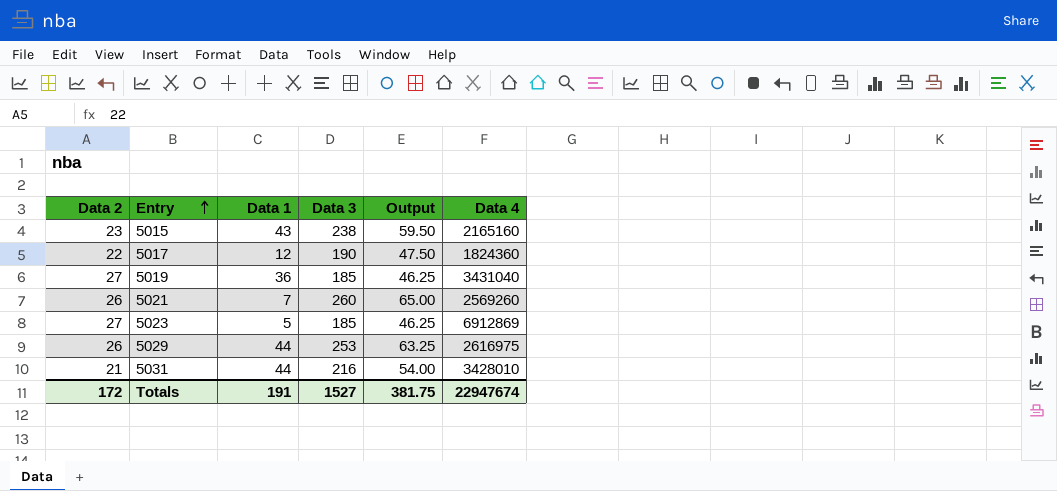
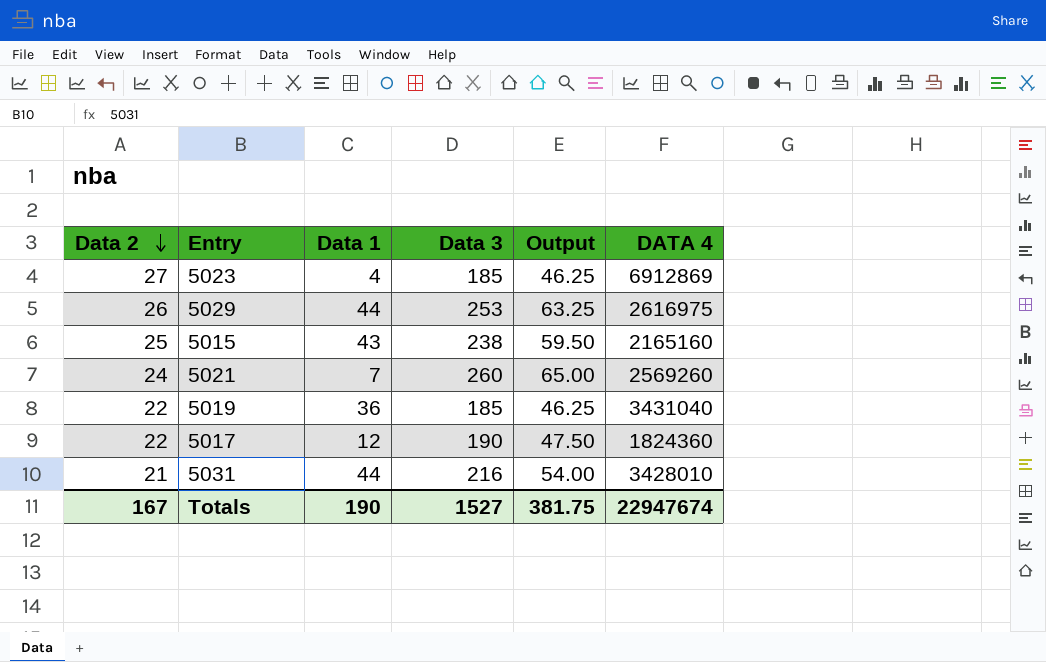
row order: Entry ascending -> Data 2 descending
column name: Data 4 -> DATA 4
5023 | Data 1: 5 -> 4
5015 | Data 2: 23 -> 25
5021 | Data 2: 26 -> 24
5019 | Data 2: 27 -> 22
Totals | Data 2: 172 -> 167
Totals | Data 1: 191 -> 190

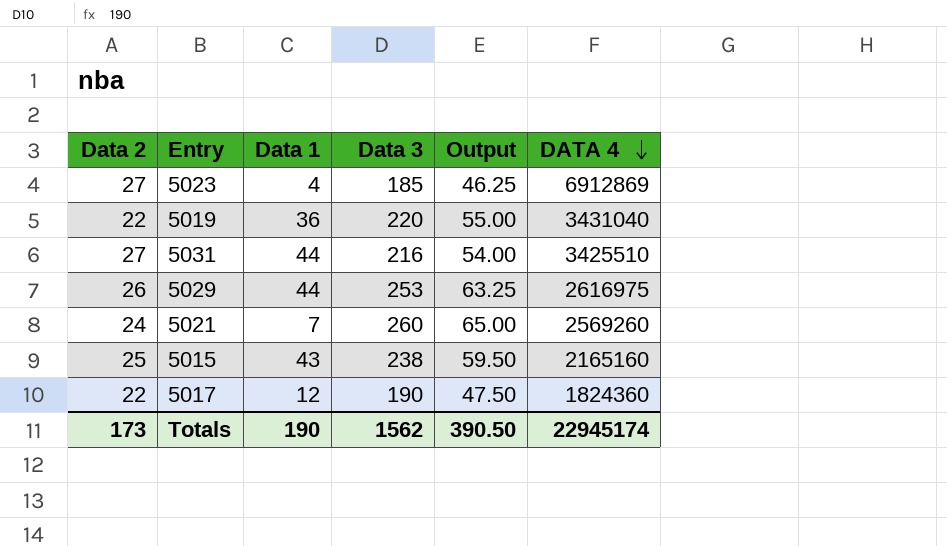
row order: Data 2 descending -> DATA 4 descending
5019 | Data 3: 185 -> 220
5019 | Output: 46.25 -> 55.00
5031 | Data 2: 21 -> 27
5031 | DATA 4: 3428010 -> 3425510
Totals | Data 2: 167 -> 173
Totals | Data 3: 1527 -> 1562
Totals | Output: 381.75 -> 390.50
Totals | DATA 4: 22947674 -> 22945174

